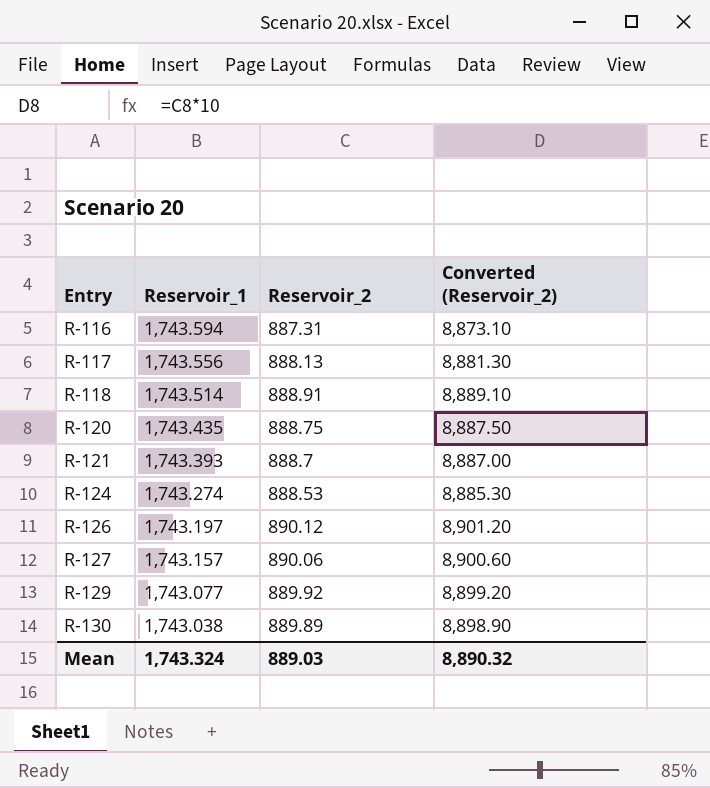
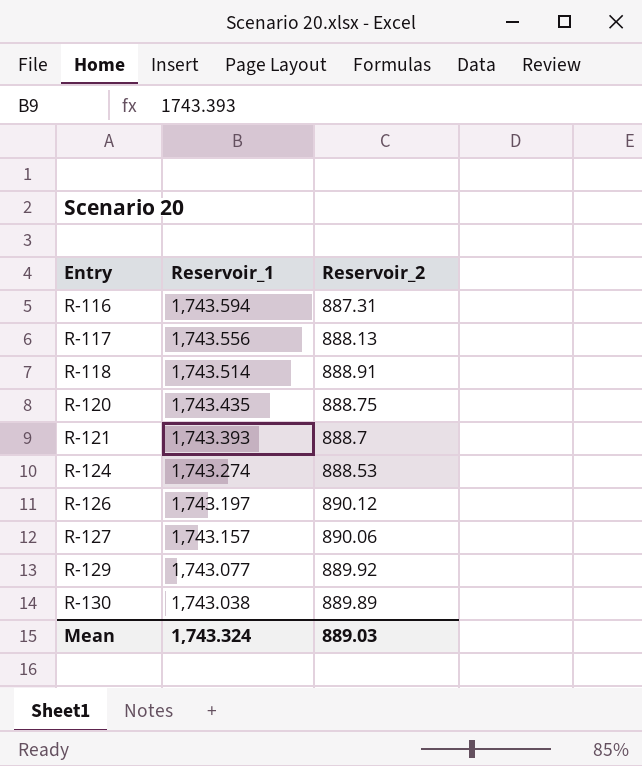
column Converted (Reservoir_2) | formula: [Reservoir_2] * 10 -> none

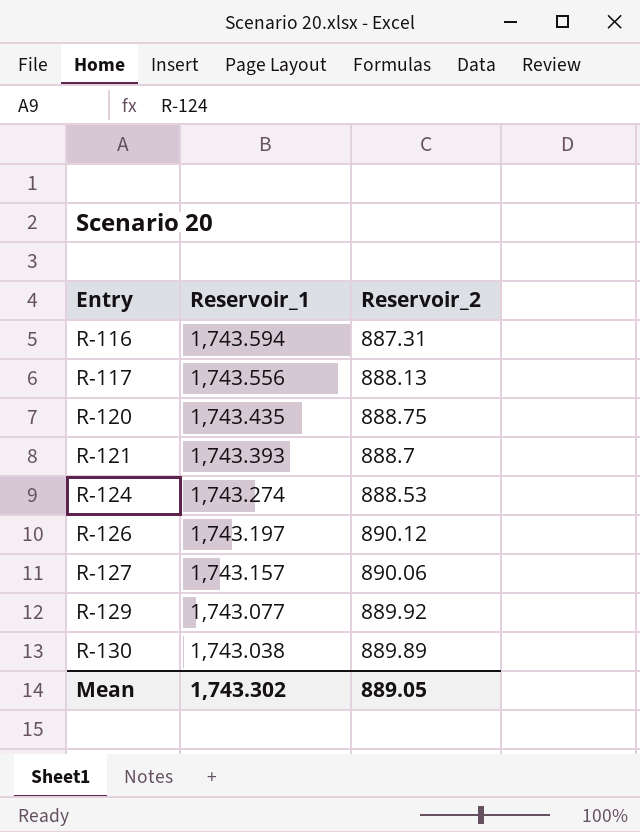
row R-118: 1,743.514 | 888.91 -> none
Mean | Reservoir_1: 1,743.324 -> 1,743.302
Mean | Reservoir_2: 889.03 -> 889.05

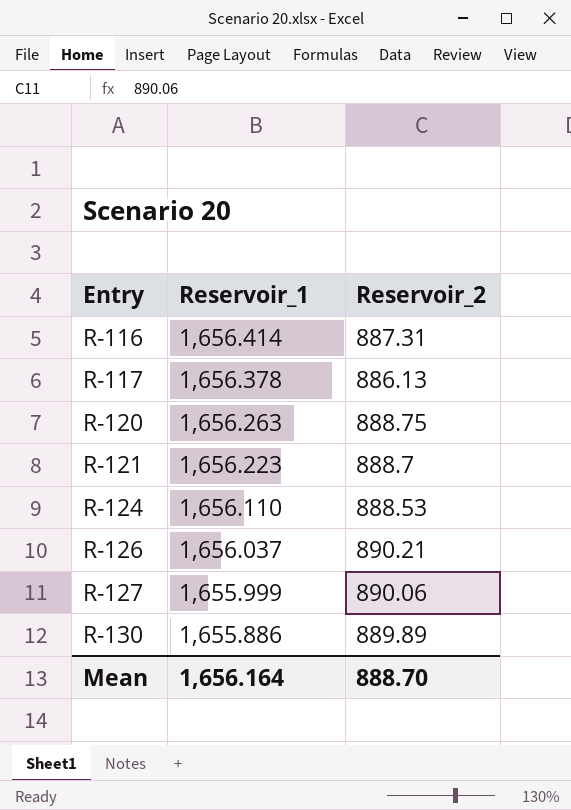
row R-129: 1,743.077 | 889.92 -> none
R-116 | Reservoir_1: 1,743.594 -> 1,656.414
R-117 | Reservoir_1: 1,743.556 -> 1,656.378
R-117 | Reservoir_2: 888.13 -> 886.13
R-120 | Reservoir_1: 1,743.435 -> 1,656.263
R-121 | Reservoir_1: 1,743.393 -> 1,656.223
R-124 | Reservoir_1: 1,743.274 -> 1,656.110
R-126 | Reservoir_1: 1,743.197 -> 1,656.037
R-126 | Reservoir_2: 890.12 -> 890.21
R-127 | Reservoir_1: 1,743.157 -> 1,655.999
R-130 | Reservoir_1: 1,743.038 -> 1,655.886
Mean | Reservoir_1: 1,743.302 -> 1,656.164
Mean | Reservoir_2: 889.05 -> 888.70

